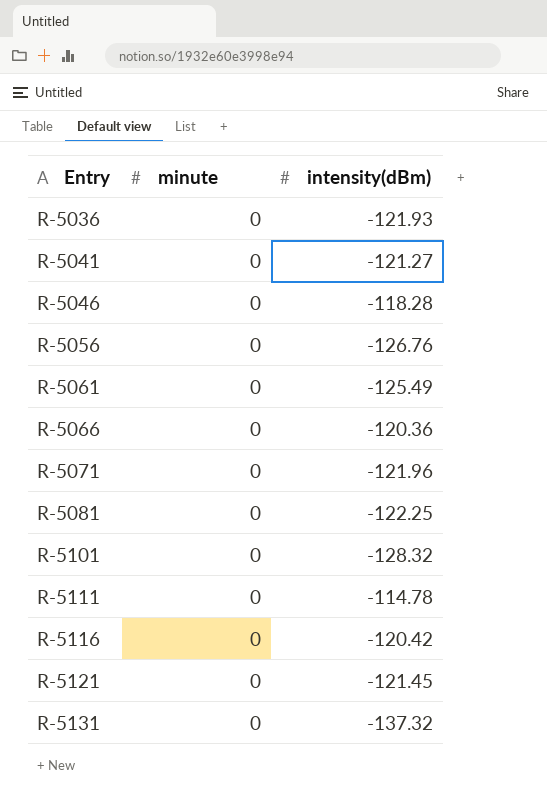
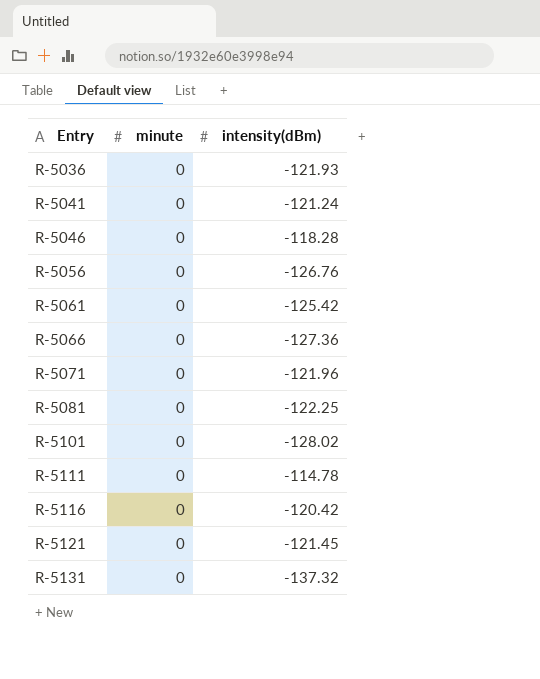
R-5041 | intensity(dBm): -121.27 -> -121.24
R-5061 | intensity(dBm): -125.49 -> -125.42
R-5066 | intensity(dBm): -120.36 -> -127.36
R-5101 | intensity(dBm): -128.32 -> -128.02

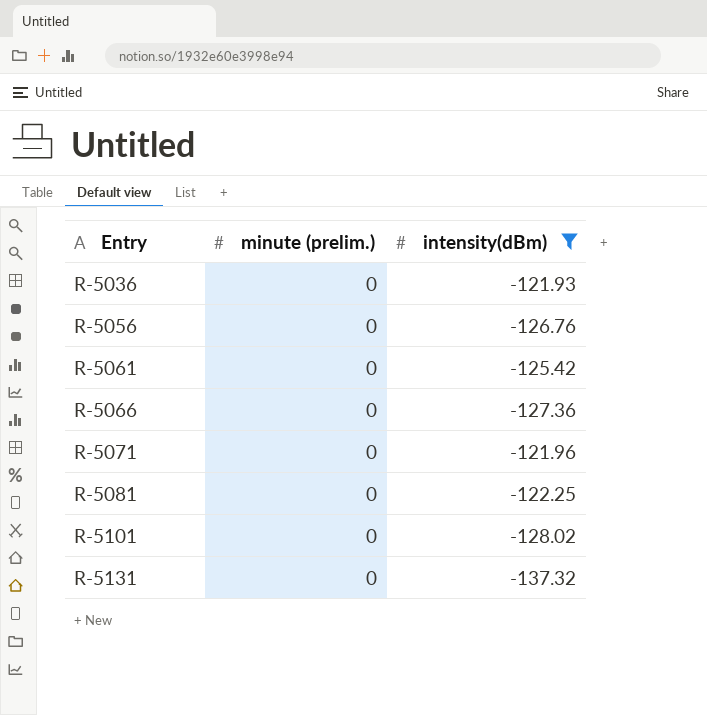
filter: none -> intensity(dBm) <= -121.93
column name: minute -> minute (prelim.)

